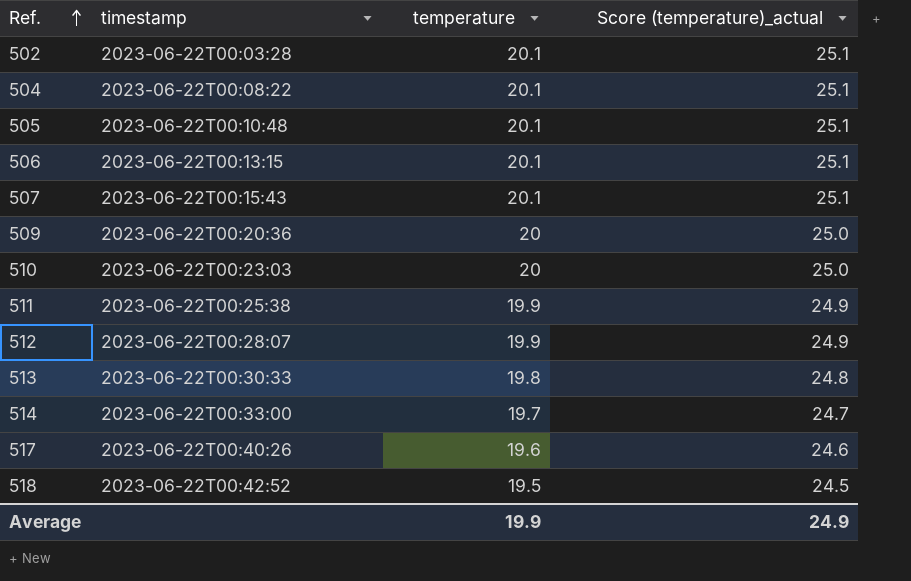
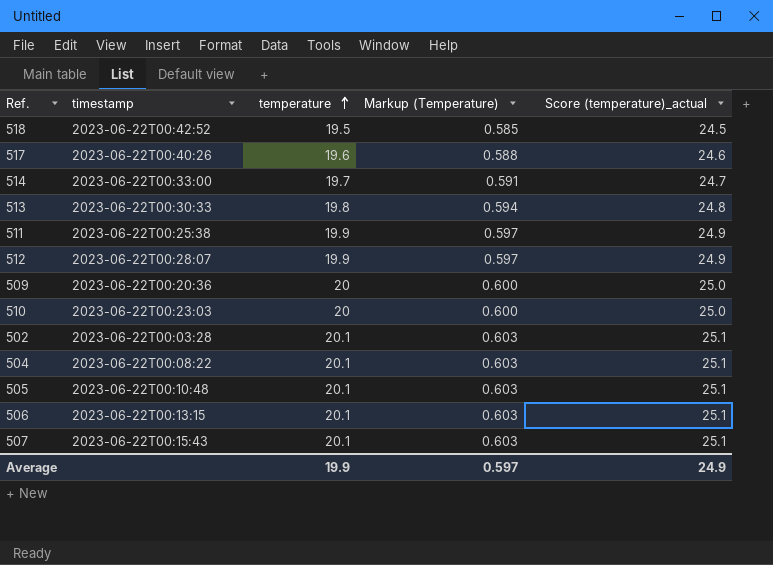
row order: Ref. ascending -> temperature ascending
column Markup (Temperature) | formula: none -> [temperature] * 0.03

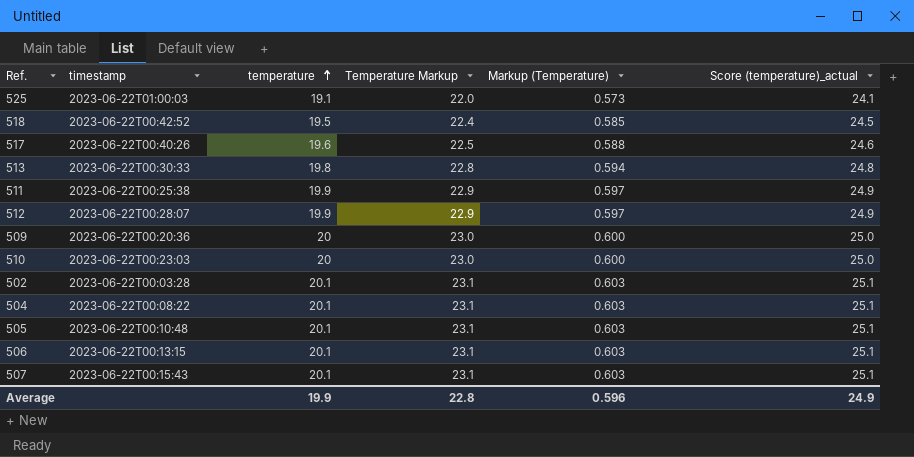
column Temperature Markup | formula: none -> [temperature] * 1.15
row 514: 2023-06-22T00:33:00 | 19.7 | 0.591 | 24.7 -> none
row 525: none -> 2023-06-22T01:00:03 | 19.1 | 22.0 | 0.573 | 24.1
Average | Markup (Temperature): 0.597 -> 0.596

